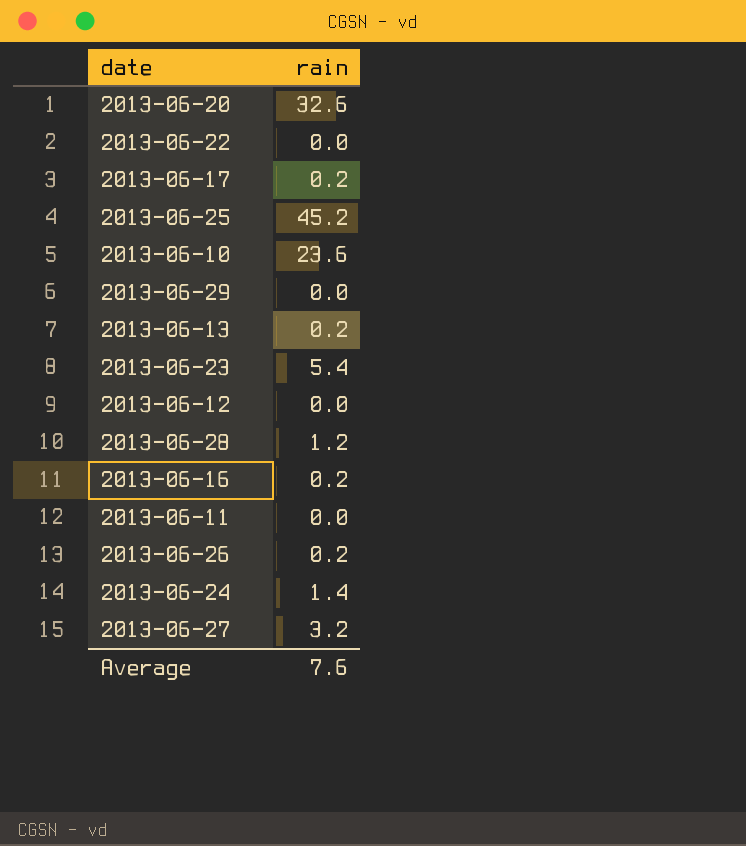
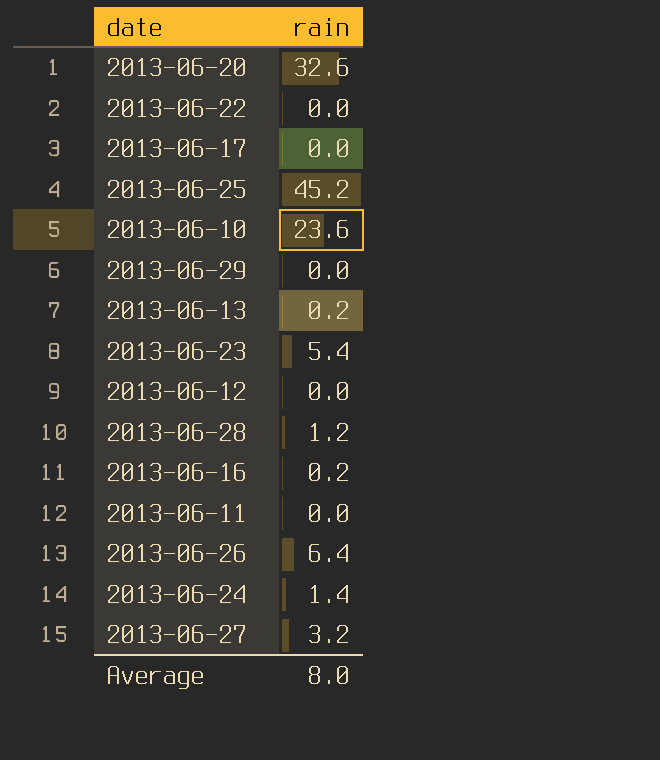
2013-06-17 | rain: 0.2 -> 0.0
2013-06-26 | rain: 0.2 -> 6.4
Average | rain: 7.6 -> 8.0

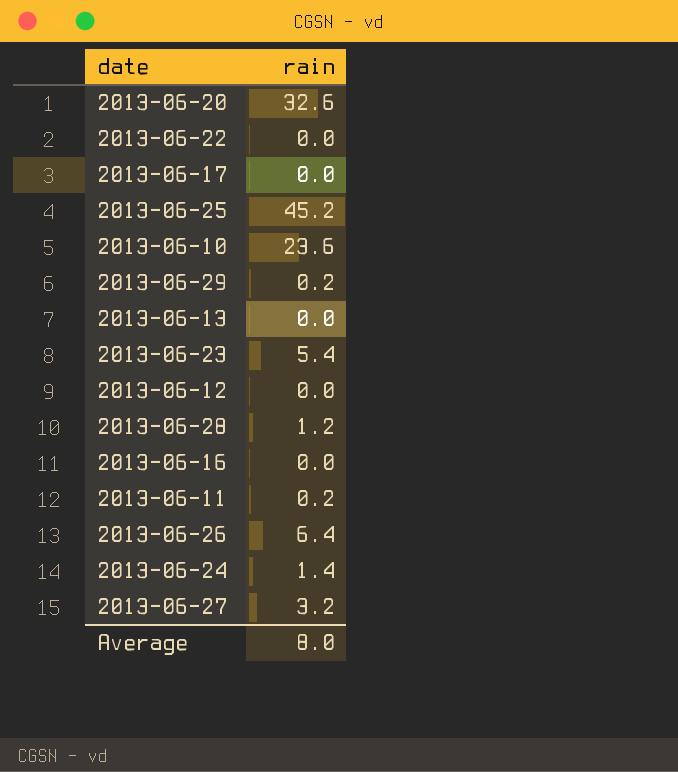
2013-06-29 | rain: 0.0 -> 0.2
2013-06-13 | rain: 0.2 -> 0.0
2013-06-16 | rain: 0.2 -> 0.0
2013-06-11 | rain: 0.0 -> 0.2

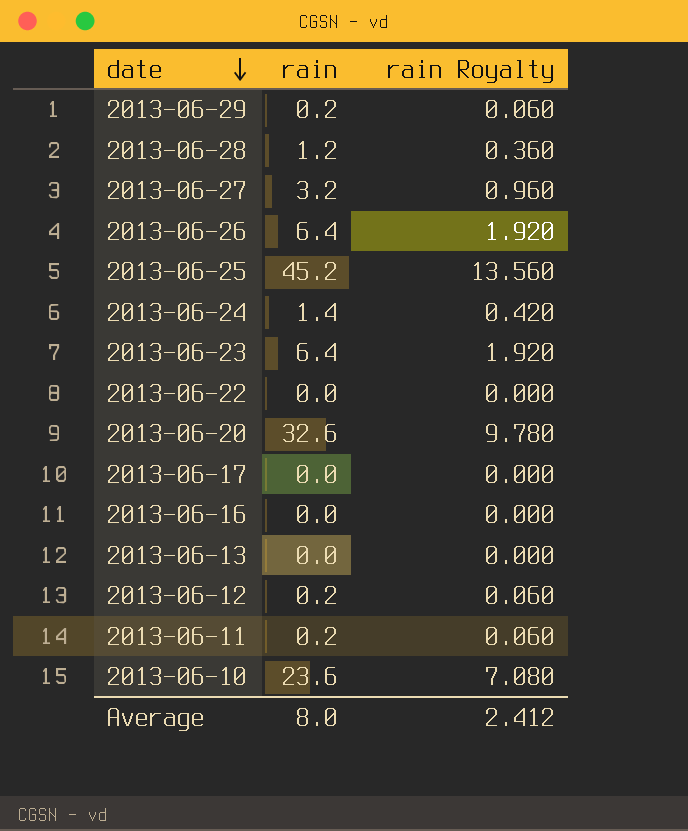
row order: none -> date descending
column rain Royalty | formula: none -> [rain] * 0.3
2013-06-23 | rain: 5.4 -> 6.4
2013-06-12 | rain: 0.0 -> 0.2

